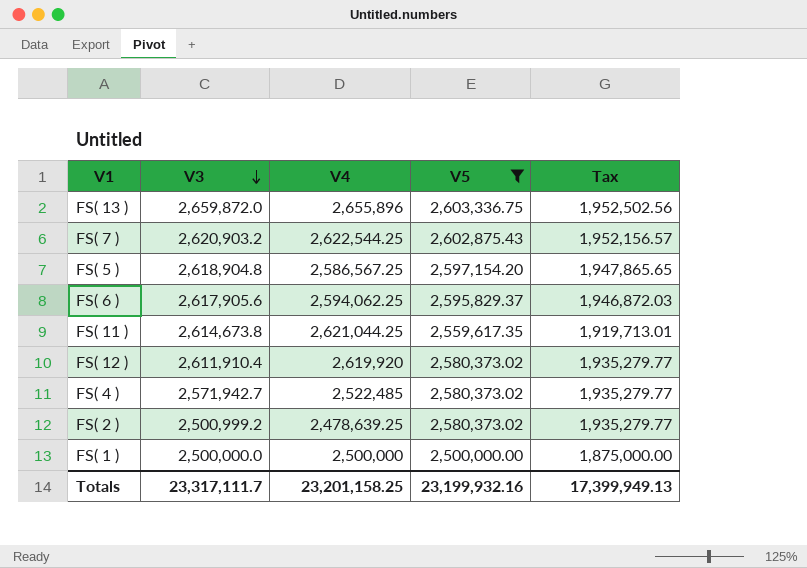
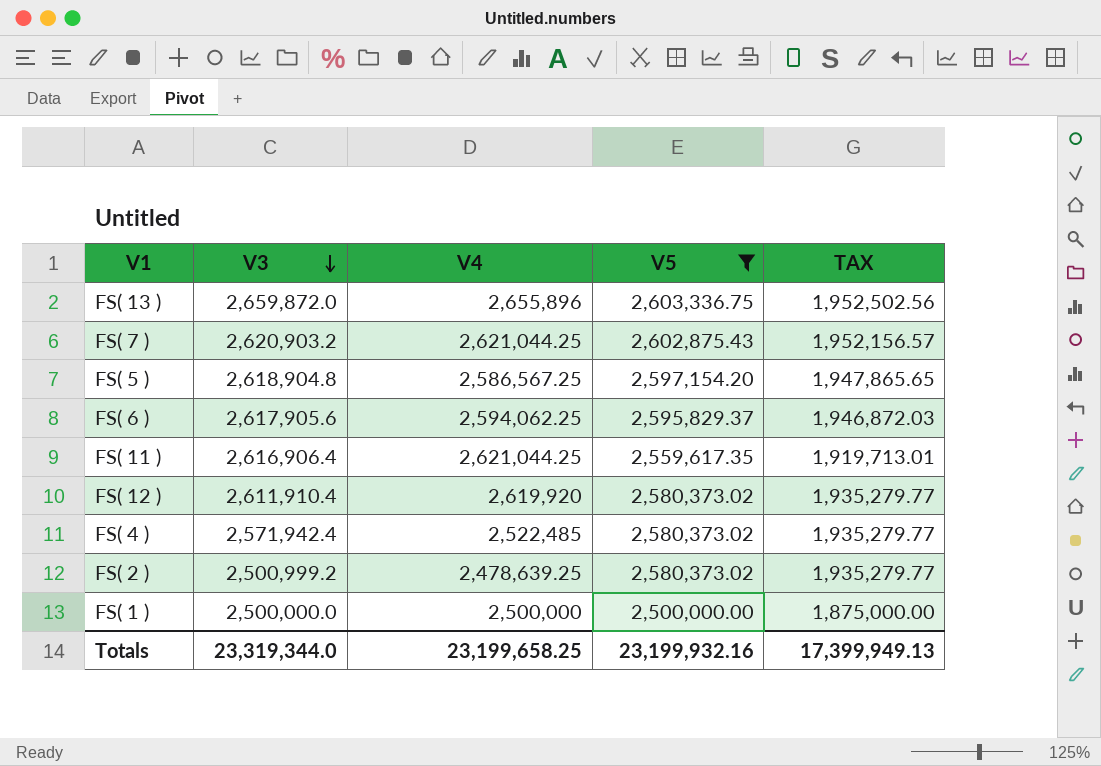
column name: Tax -> TAX
FS( 7 ) | V4: 2,622,544.25 -> 2,621,044.25
FS( 11 ) | V3: 2,614,673.8 -> 2,616,906.4
FS( 4 ) | V3: 2,571,942.7 -> 2,571,942.4
Totals | V3: 23,317,111.7 -> 23,319,344.0
Totals | V4: 23,201,158.25 -> 23,199,658.25

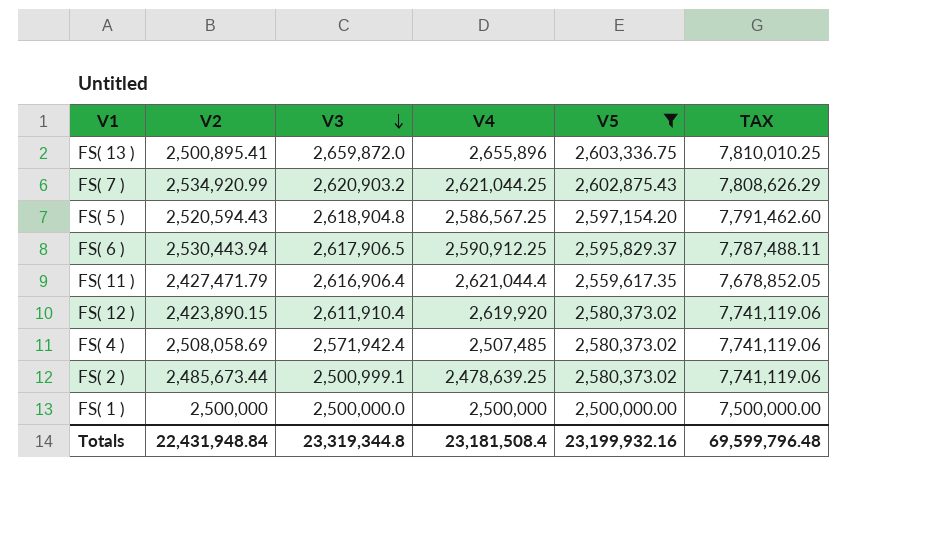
column V2 | position: none -> 2
column TAX | formula: [V5] * 0.75 -> [V5] * 3
FS( 6 ) | V3: 2,617,905.6 -> 2,617,906.5
FS( 6 ) | V4: 2,594,062.25 -> 2,590,912.25
FS( 11 ) | V4: 2,621,044.25 -> 2,621,044.4
FS( 4 ) | V4: 2,522,485 -> 2,507,485
FS( 2 ) | V3: 2,500,999.2 -> 2,500,999.1
Totals | V3: 23,319,344.0 -> 23,319,344.8
Totals | V4: 23,199,658.25 -> 23,181,508.4
Totals | TAX: 17,399,949.13 -> 69,599,796.48

